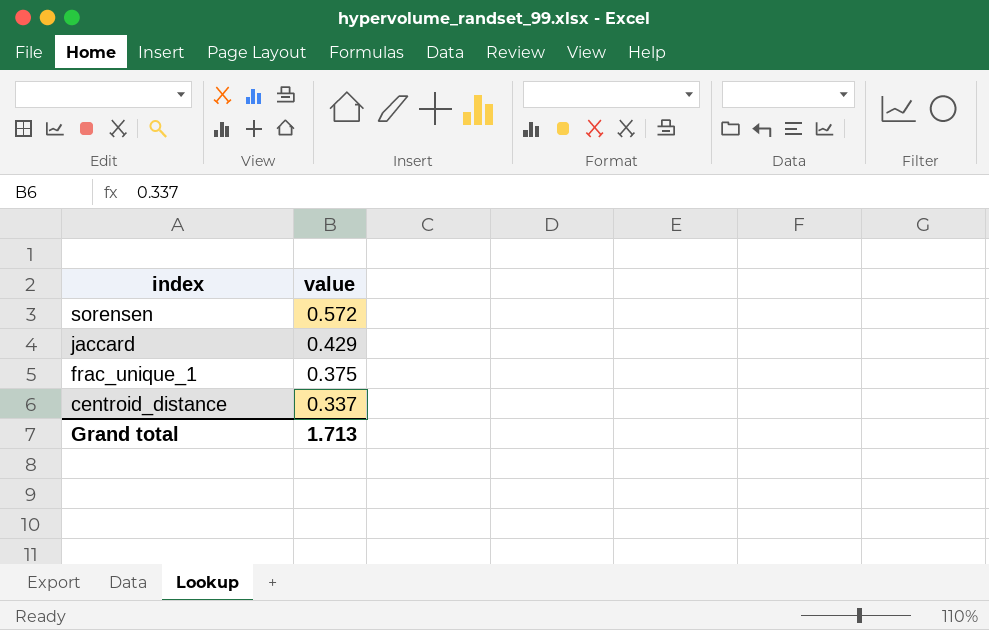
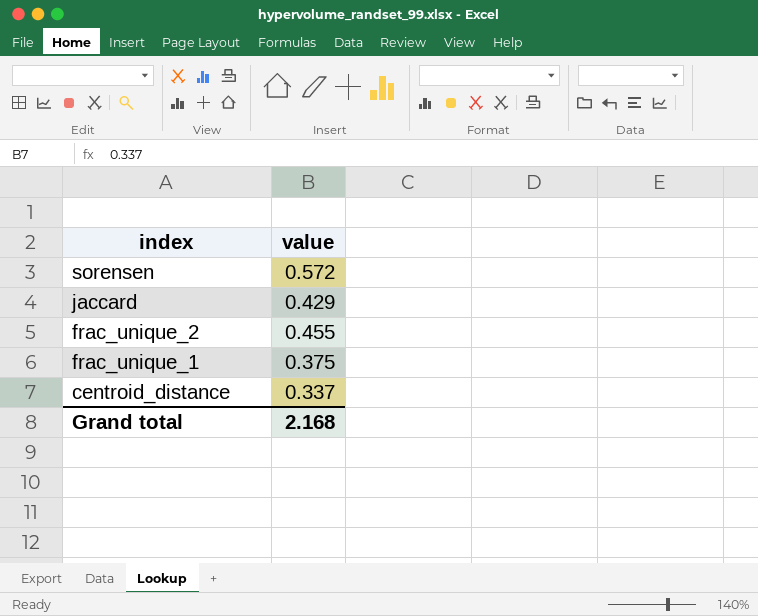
row frac_unique_2: none -> 0.455
Grand total | value: 1.713 -> 2.168

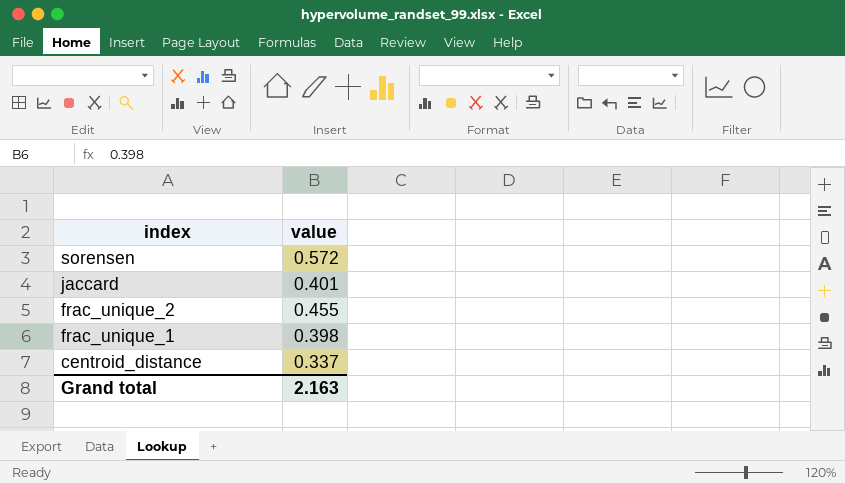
jaccard | value: 0.429 -> 0.401
frac_unique_1 | value: 0.375 -> 0.398
Grand total | value: 2.168 -> 2.163

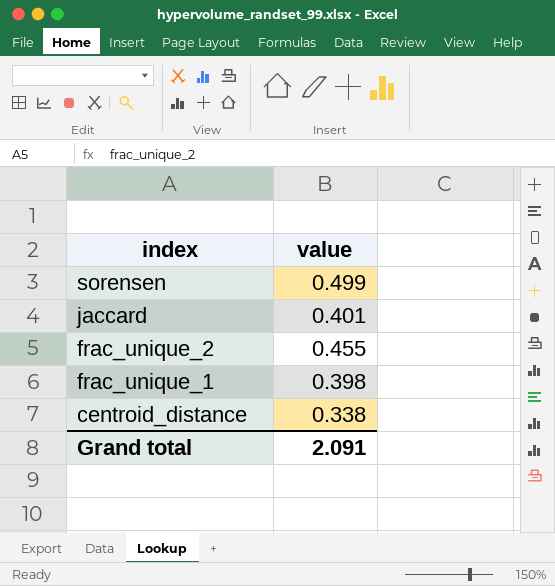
sorensen | value: 0.572 -> 0.499
centroid_distance | value: 0.337 -> 0.338
Grand total | value: 2.163 -> 2.091

